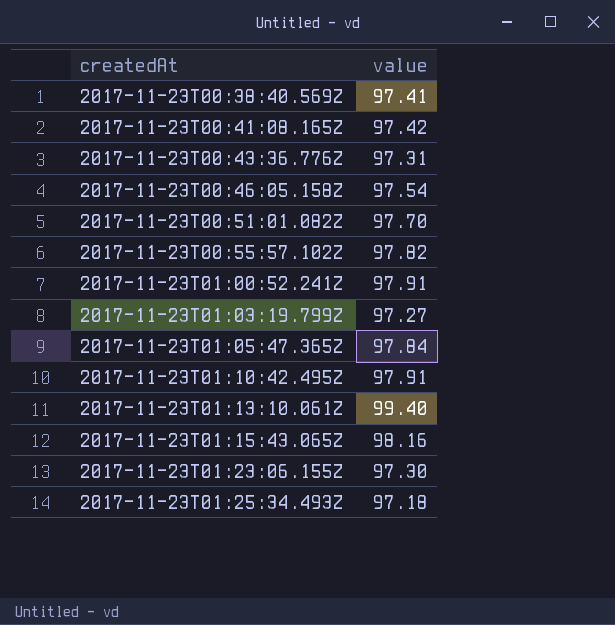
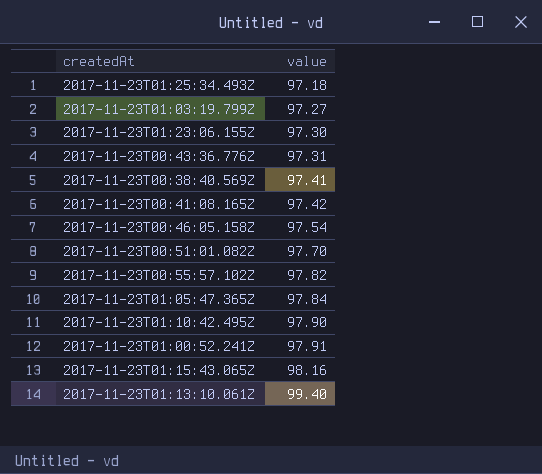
row order: createdAt ascending -> value ascending
2017-11-23T01:10:42.495Z | value: 97.91 -> 97.90

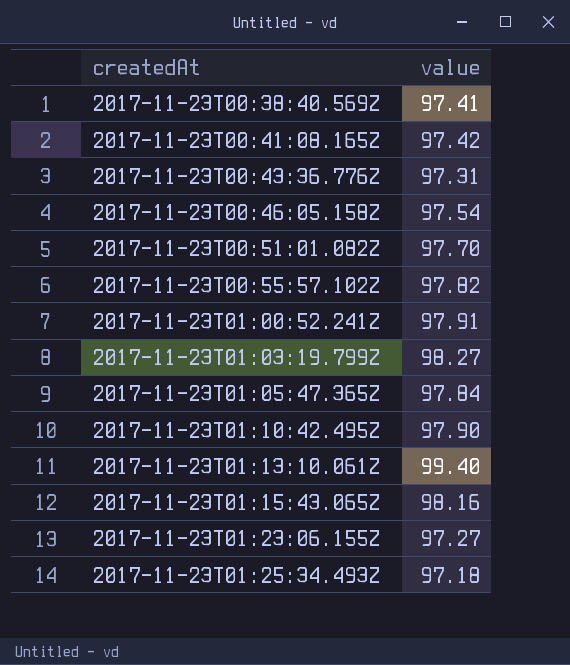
row order: value ascending -> createdAt ascending
2017-11-23T01:03:19.799Z | value: 97.27 -> 98.27
2017-11-23T01:23:06.155Z | value: 97.30 -> 97.27

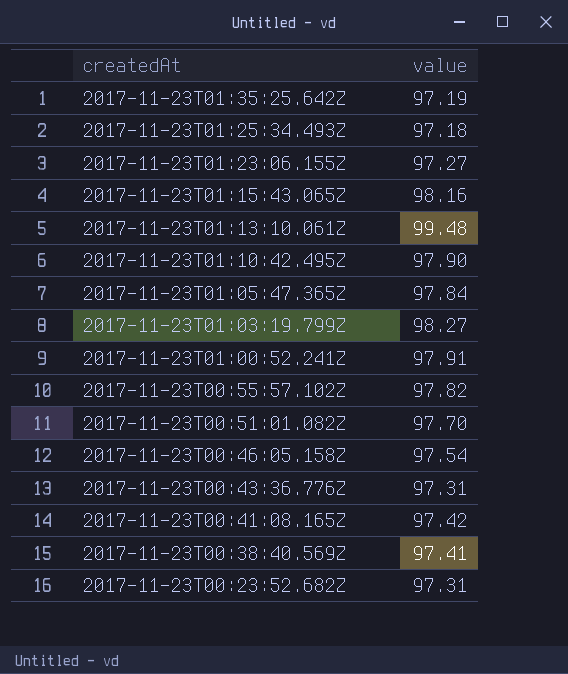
row order: createdAt ascending -> createdAt descending
row 2017-11-23T01:35:25.642Z: none -> 97.19
2017-11-23T01:13:10.061Z | value: 99.40 -> 99.48
row 2017-11-23T00:23:52.682Z: none -> 97.31

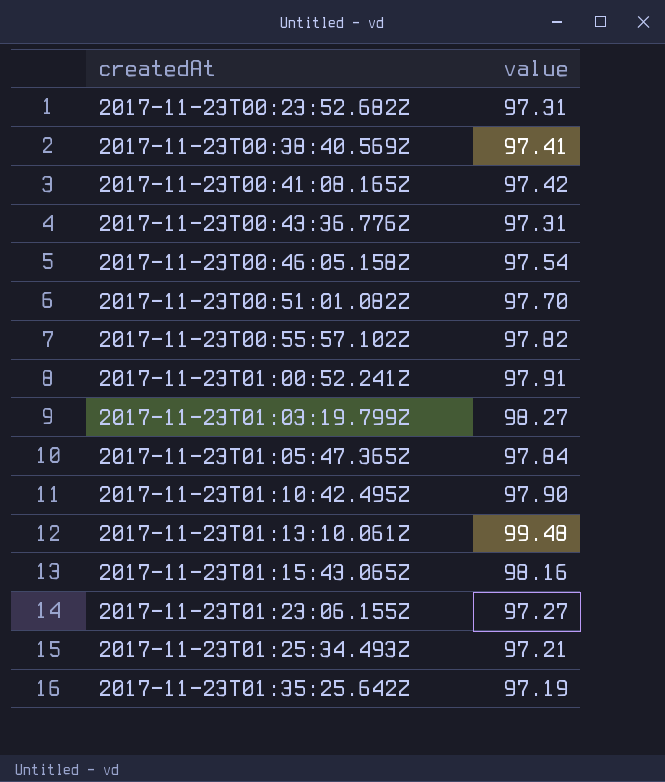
row order: createdAt descending -> createdAt ascending
2017-11-23T01:25:34.493Z | value: 97.18 -> 97.21

